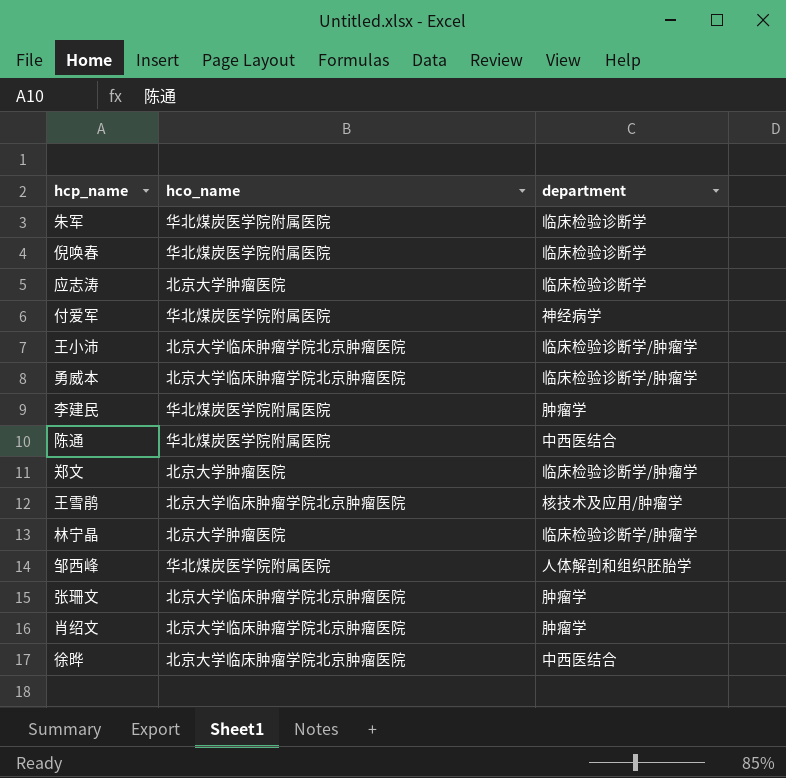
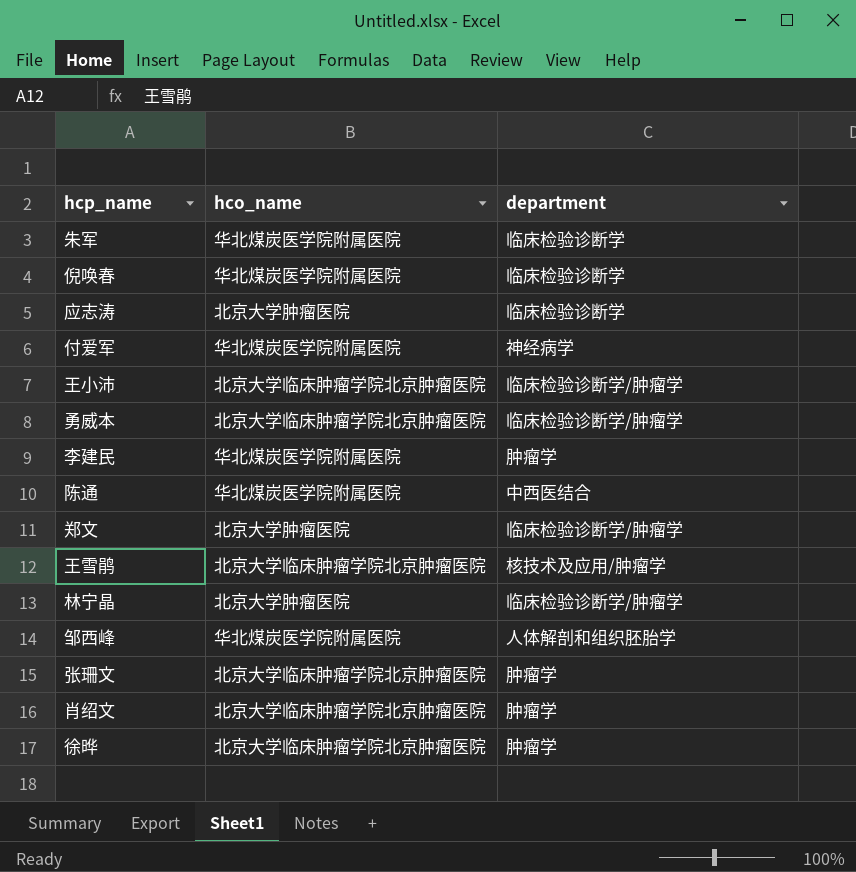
徐晔 | department: 中西医结合 -> 肿瘤学

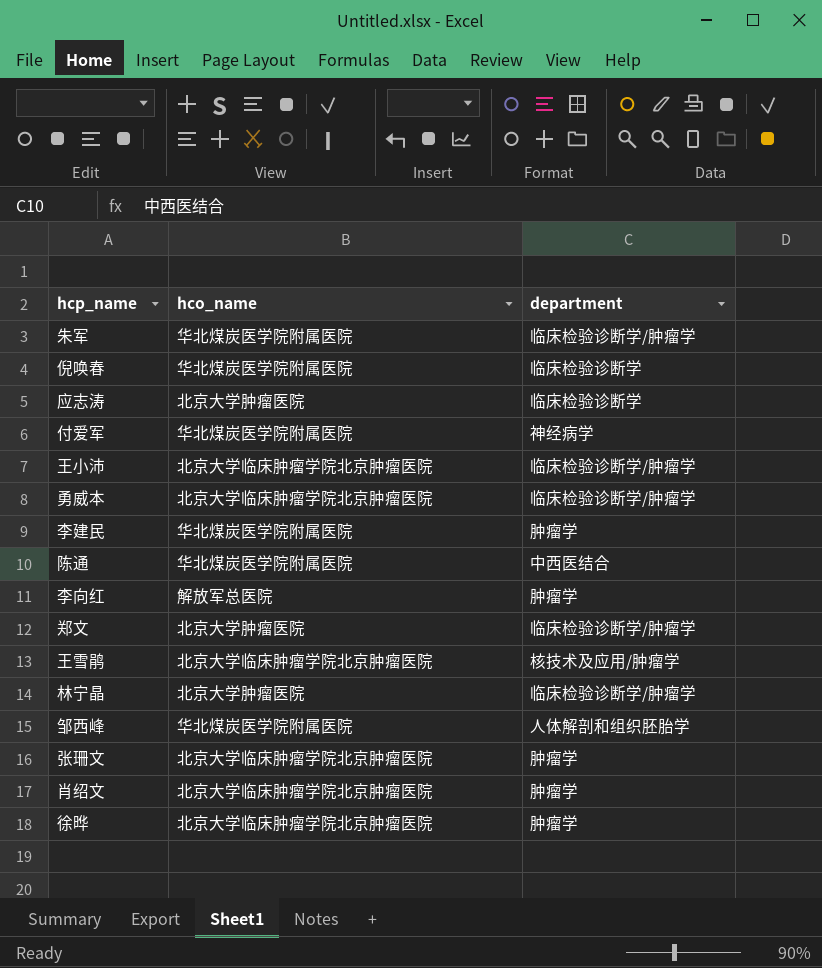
朱军 | department: 临床检验诊断学 -> 临床检验诊断学/肿瘤学
row 李向红: none -> 解放军总医院 | 肿瘤学

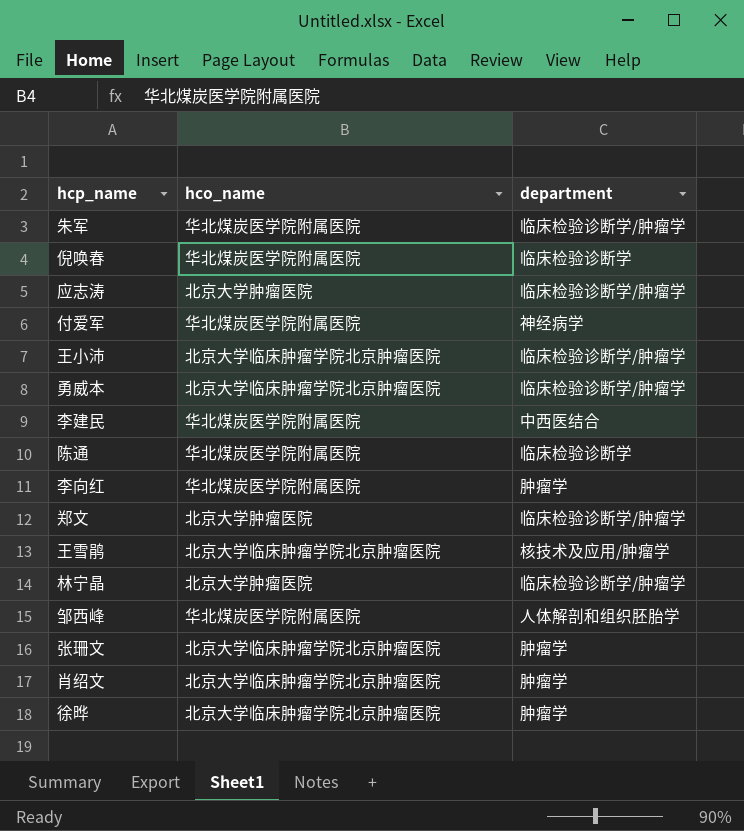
应志涛 | department: 临床检验诊断学 -> 临床检验诊断学/肿瘤学
李建民 | department: 肿瘤学 -> 中西医结合
陈通 | department: 中西医结合 -> 临床检验诊断学
李向红 | hco_name: 解放军总医院 -> 华北煤炭医学院附属医院

